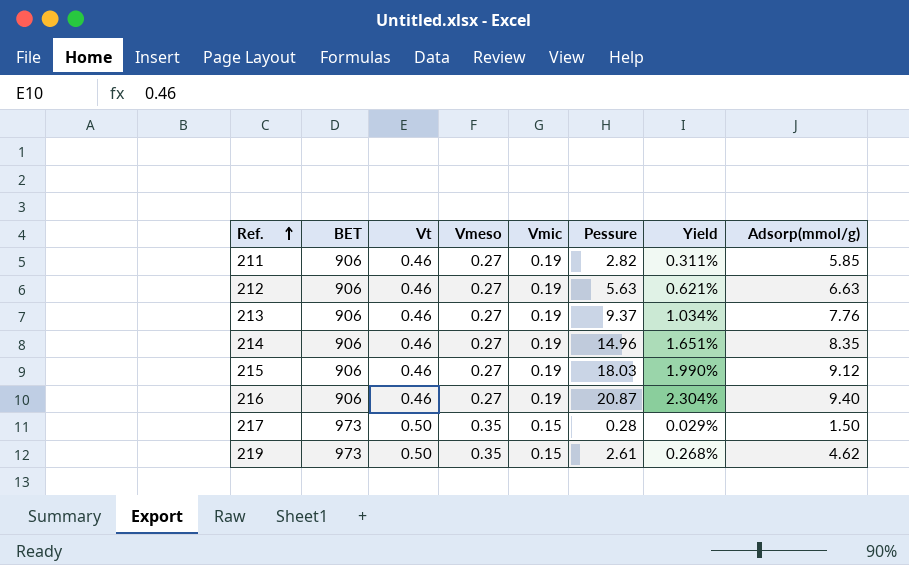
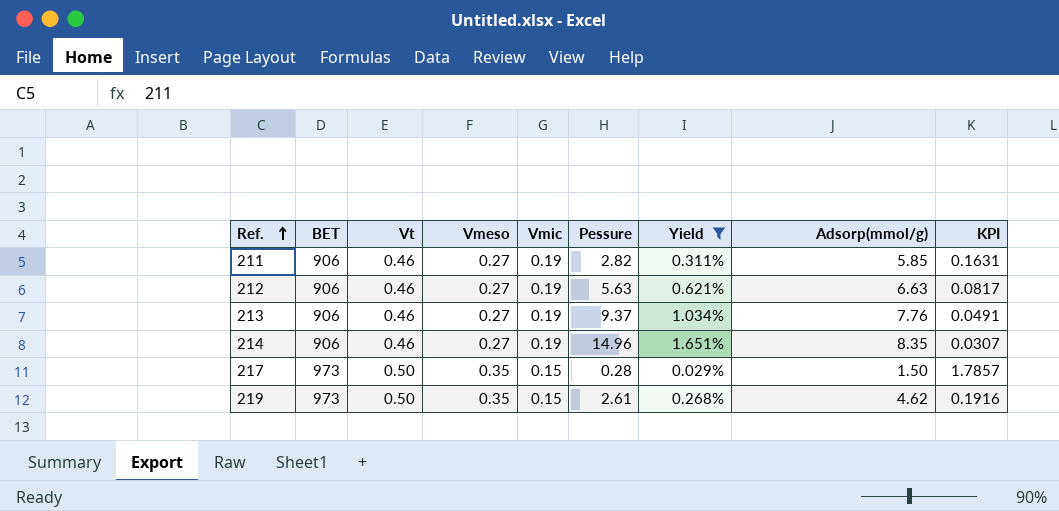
filter: none -> Yield <= 1.651%
column KPI | formula: none -> [Vt] / [Pessure]

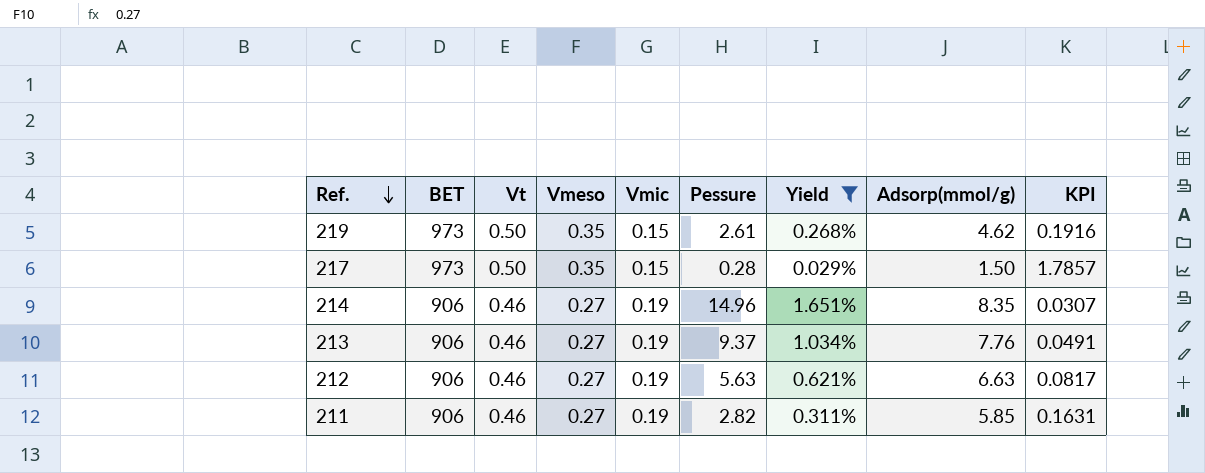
row order: Ref. ascending -> Ref. descending

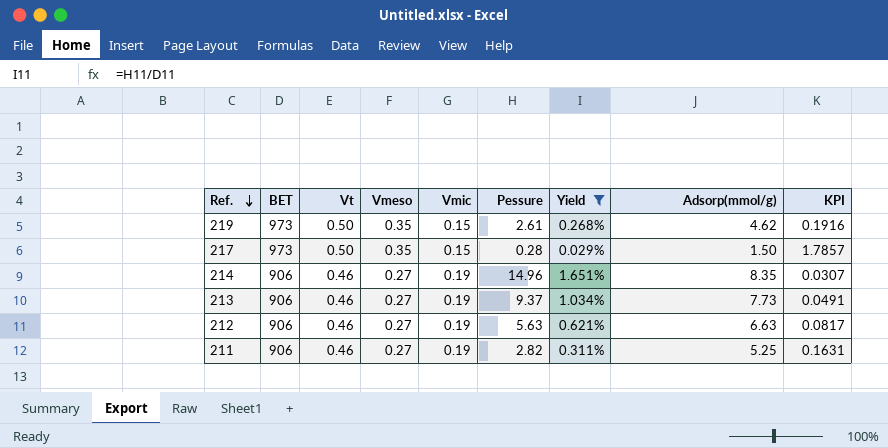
213 | Adsorp(mmol/g): 7.76 -> 7.73
211 | Adsorp(mmol/g): 5.85 -> 5.25

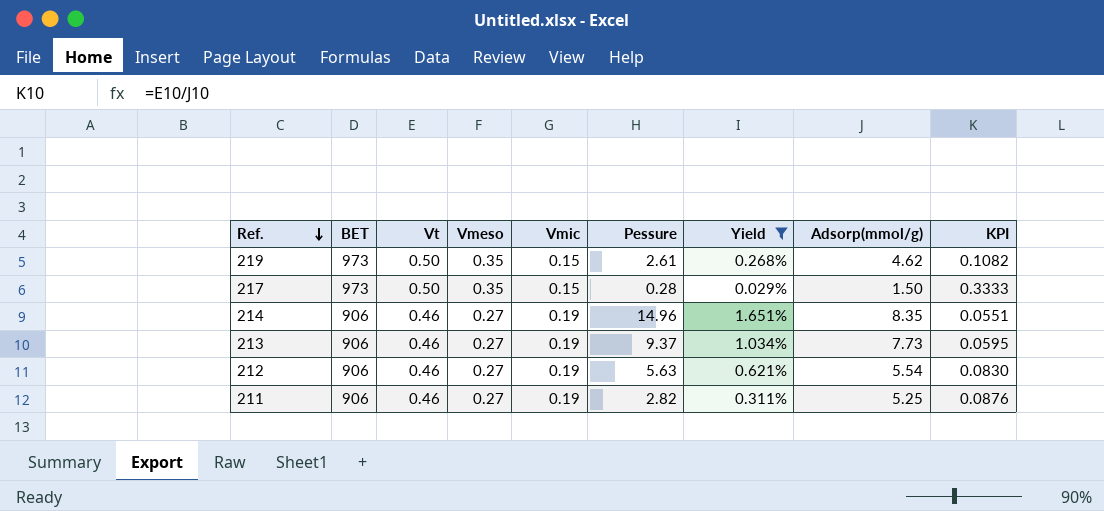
column KPI | formula: [Vt] / [Pessure] -> [Vt] / [Adsorp(mmol/g)]
212 | Adsorp(mmol/g): 6.63 -> 5.54

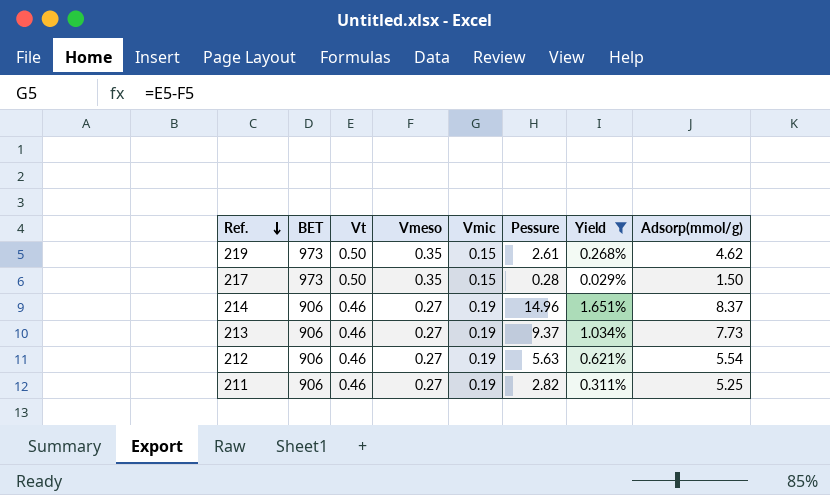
column KPI | formula: [Vt] / [Adsorp(mmol/g)] -> none
214 | Adsorp(mmol/g): 8.35 -> 8.37

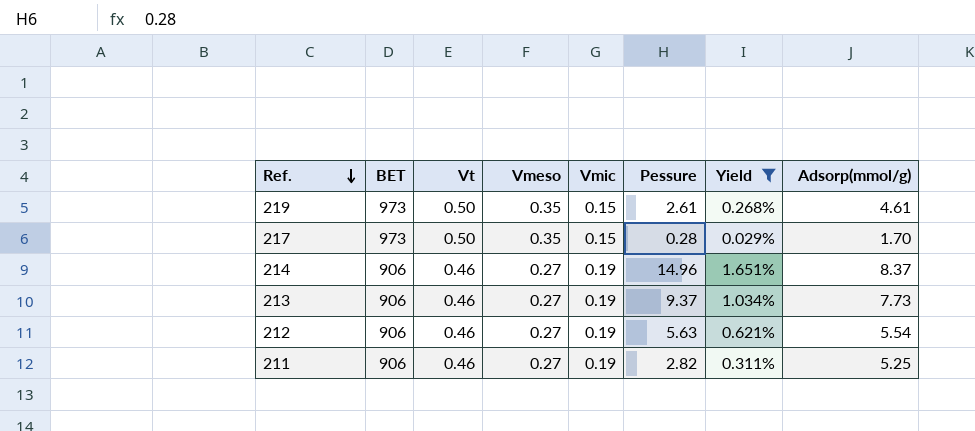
219 | Adsorp(mmol/g): 4.62 -> 4.61
217 | Adsorp(mmol/g): 1.50 -> 1.70

